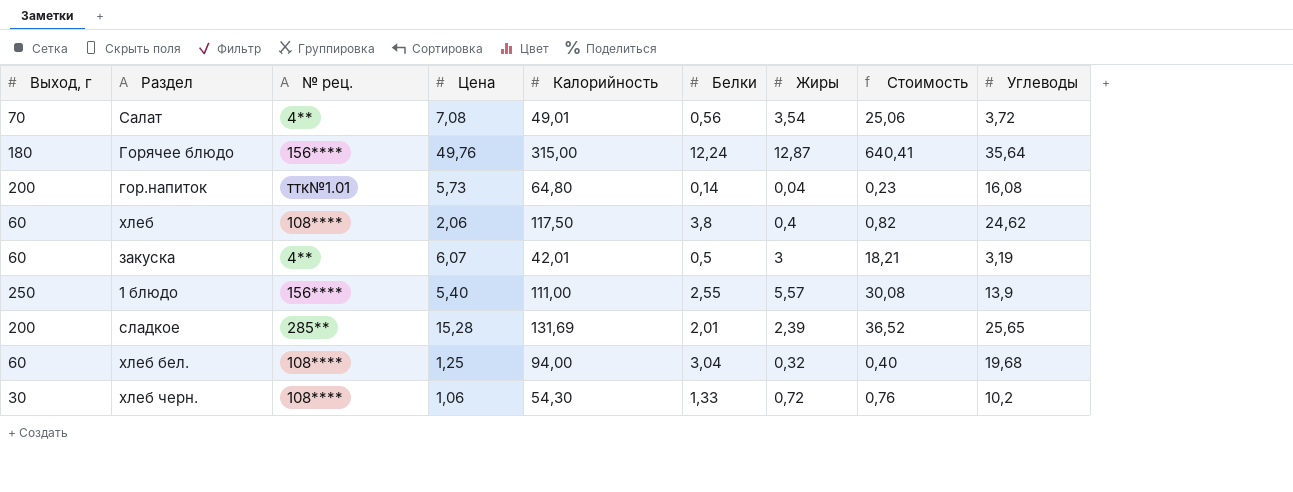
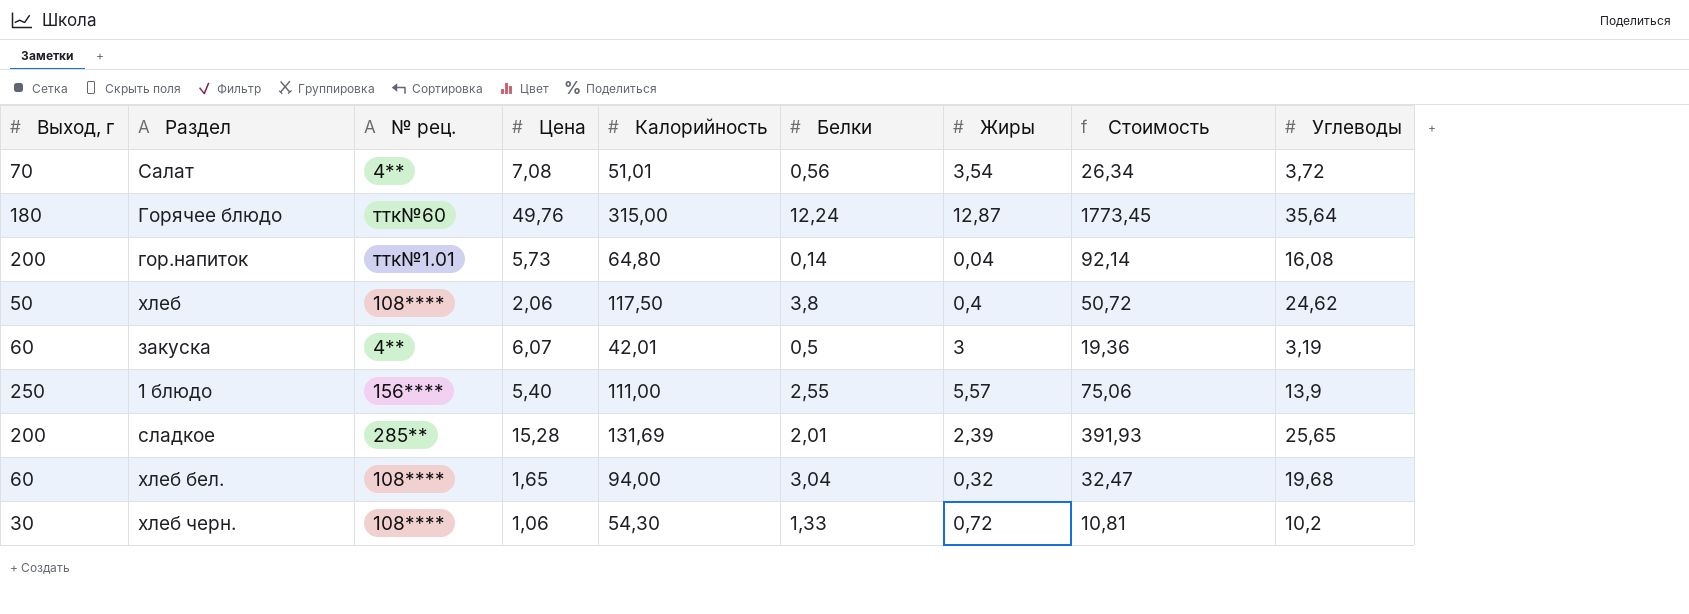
column Стоимость | formula: [Цена] * [Жиры] -> [Цена] * [Углеводы]
Салат | Калорийность: 49,01 -> 51,01
Горячее блюдо | № рец.: 156**** -> ттк№60
хлеб | Выход, г: 60 -> 50
хлеб бел. | Цена: 1,25 -> 1,65

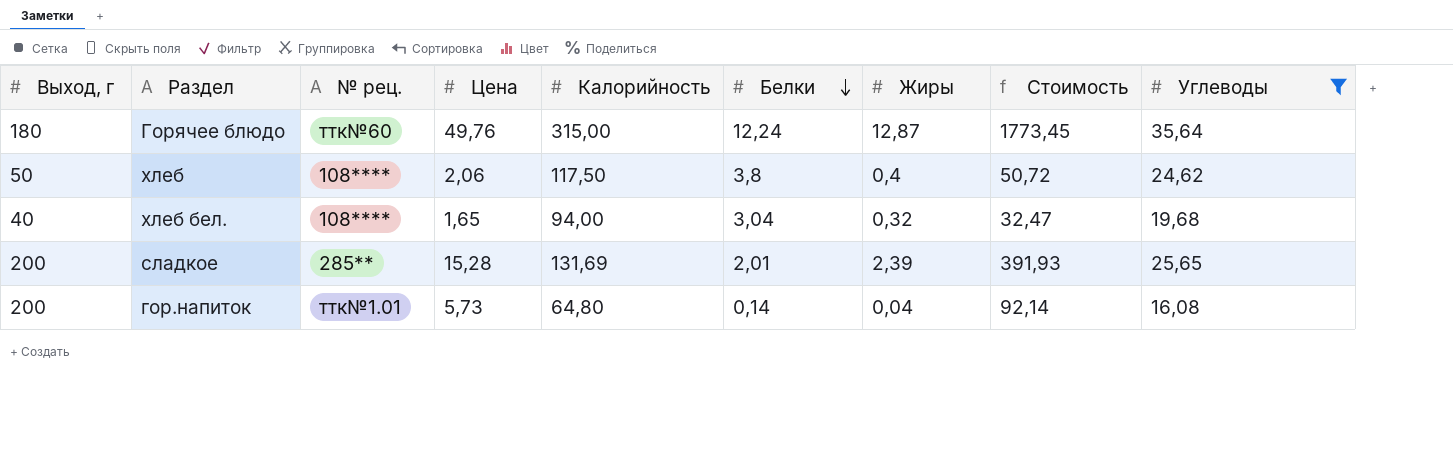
filter: none -> Углеводы >= 16,08
row order: none -> Белки descending
хлеб бел. | Выход, г: 60 -> 40

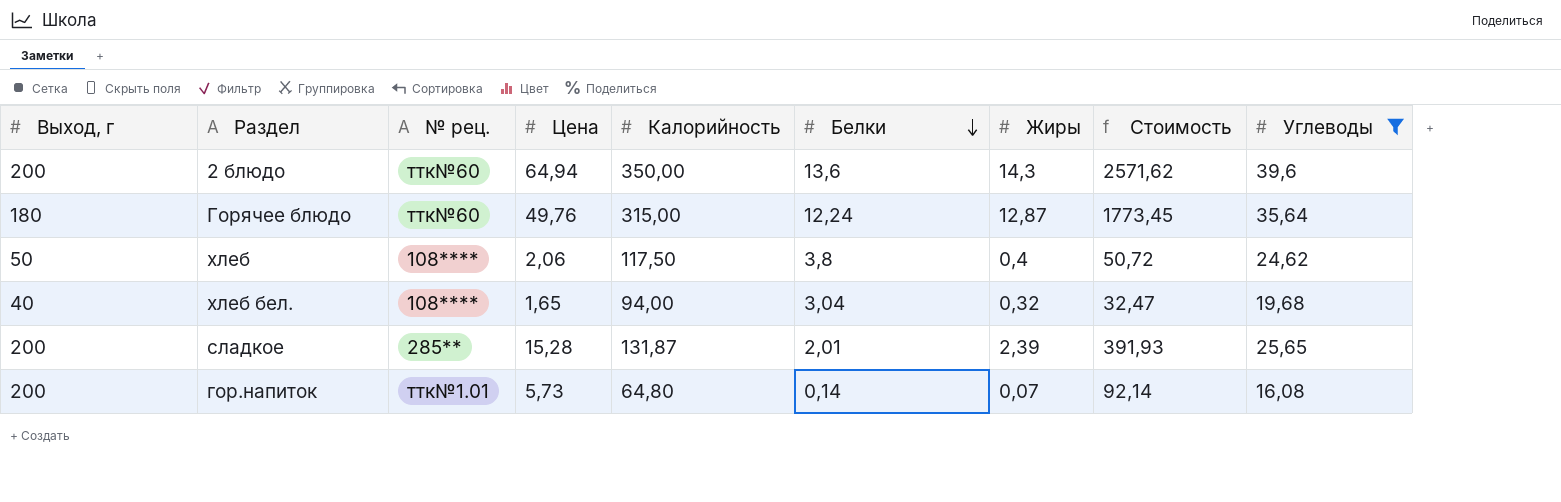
row 2 блюдо: none -> 200 | ттк№60 | 64,94 | 350,00 | 13,6 | 14,3 | 2571,62 | 39,6
сладкое | Калорийность: 131,69 -> 131,87
гор.напиток | Жиры: 0,04 -> 0,07

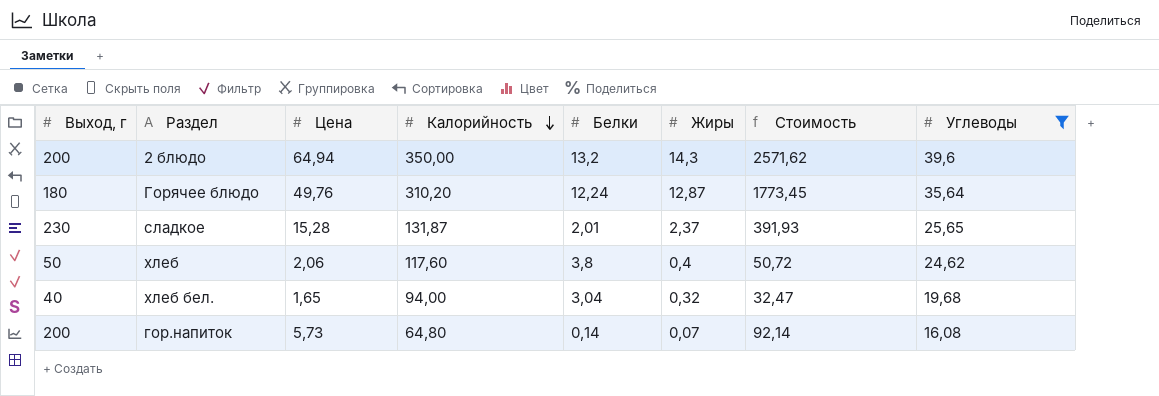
row order: Белки descending -> Калорийность descending
column № рец. | position: 3 -> none
2 блюдо | Белки: 13,6 -> 13,2
Горячее блюдо | Калорийность: 315,00 -> 310,20
сладкое | Выход, г: 200 -> 230
сладкое | Жиры: 2,39 -> 2,37
хлеб | Калорийность: 117,50 -> 117,60

